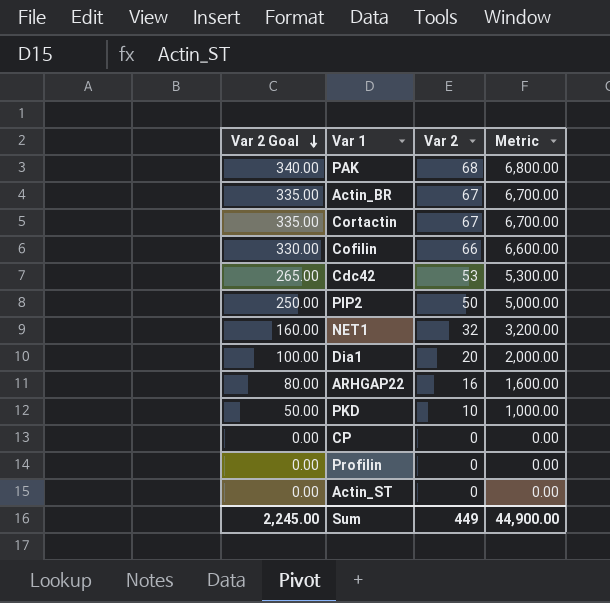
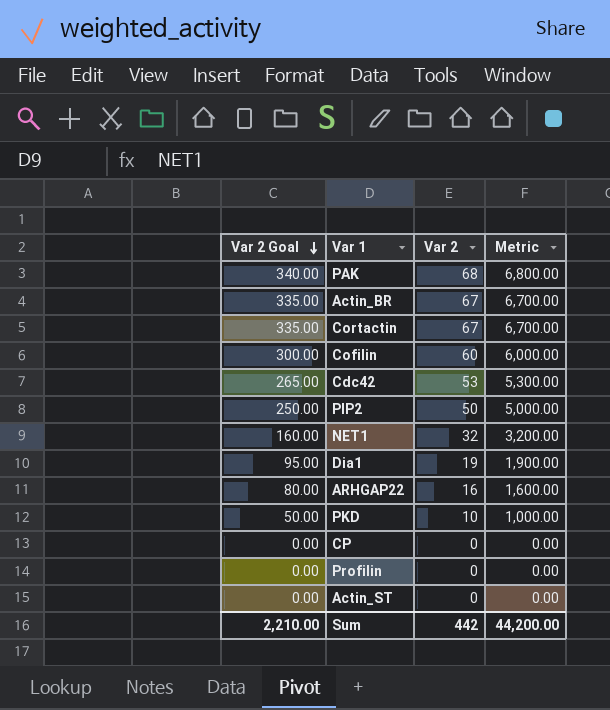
Cofilin | Var 2 Goal: 330.00 -> 300.00
Cofilin | Var 2: 66 -> 60
Cofilin | Metric: 6,600.00 -> 6,000.00
Dia1 | Var 2 Goal: 100.00 -> 95.00
Dia1 | Var 2: 20 -> 19
Dia1 | Metric: 2,000.00 -> 1,900.00
Sum | Var 2 Goal: 2,245.00 -> 2,210.00
Sum | Var 2: 449 -> 442
Sum | Metric: 44,900.00 -> 44,200.00

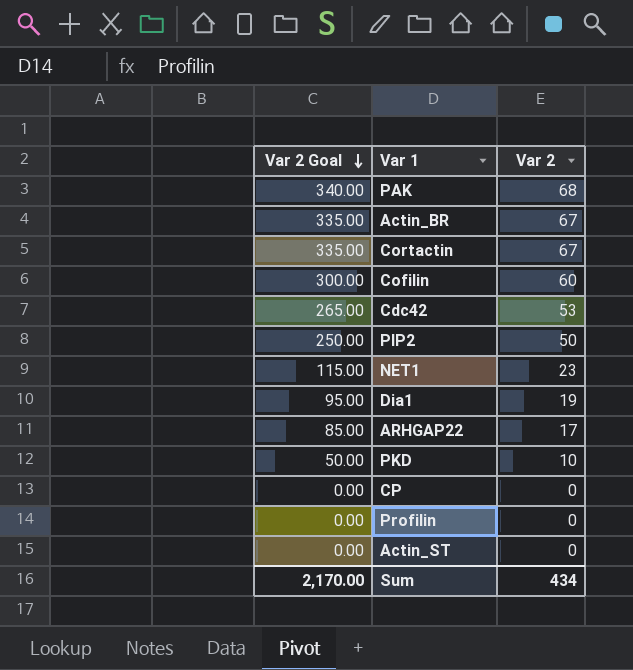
column Metric | formula: [Var 2] * 100 -> none
NET1 | Var 2 Goal: 160.00 -> 115.00
NET1 | Var 2: 32 -> 23
ARHGAP22 | Var 2 Goal: 80.00 -> 85.00
ARHGAP22 | Var 2: 16 -> 17
Sum | Var 2 Goal: 2,210.00 -> 2,170.00
Sum | Var 2: 442 -> 434

